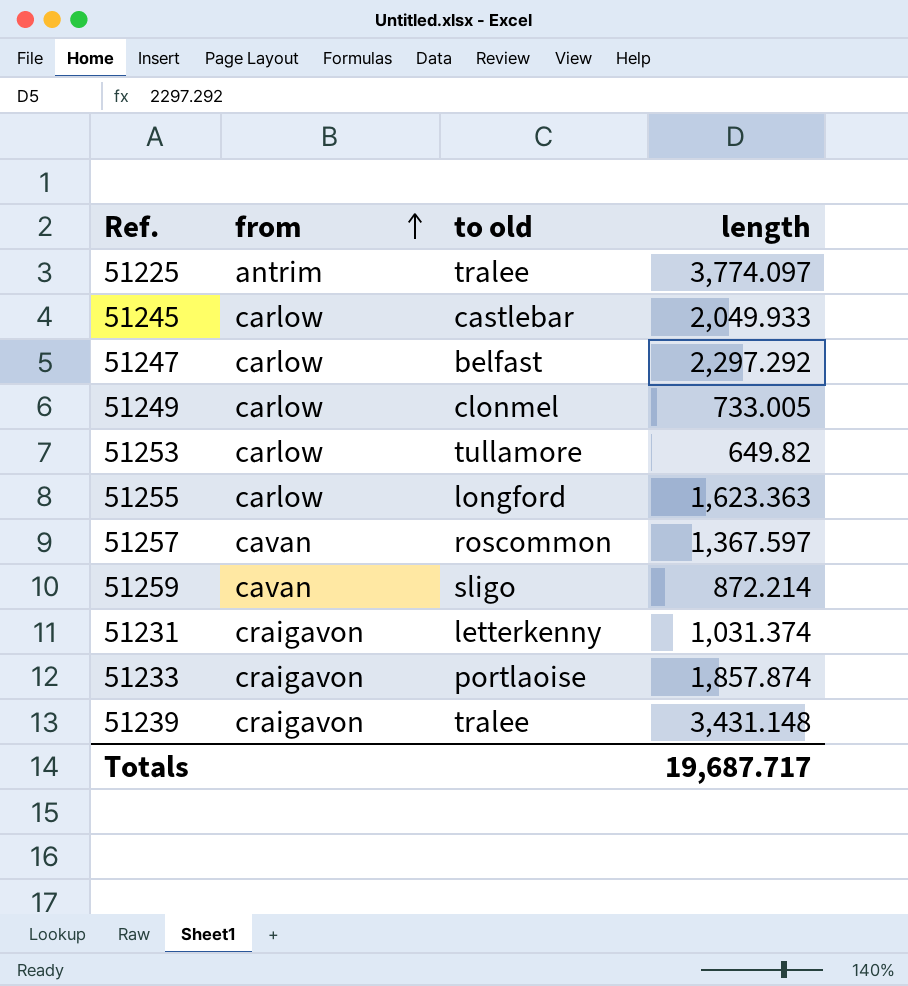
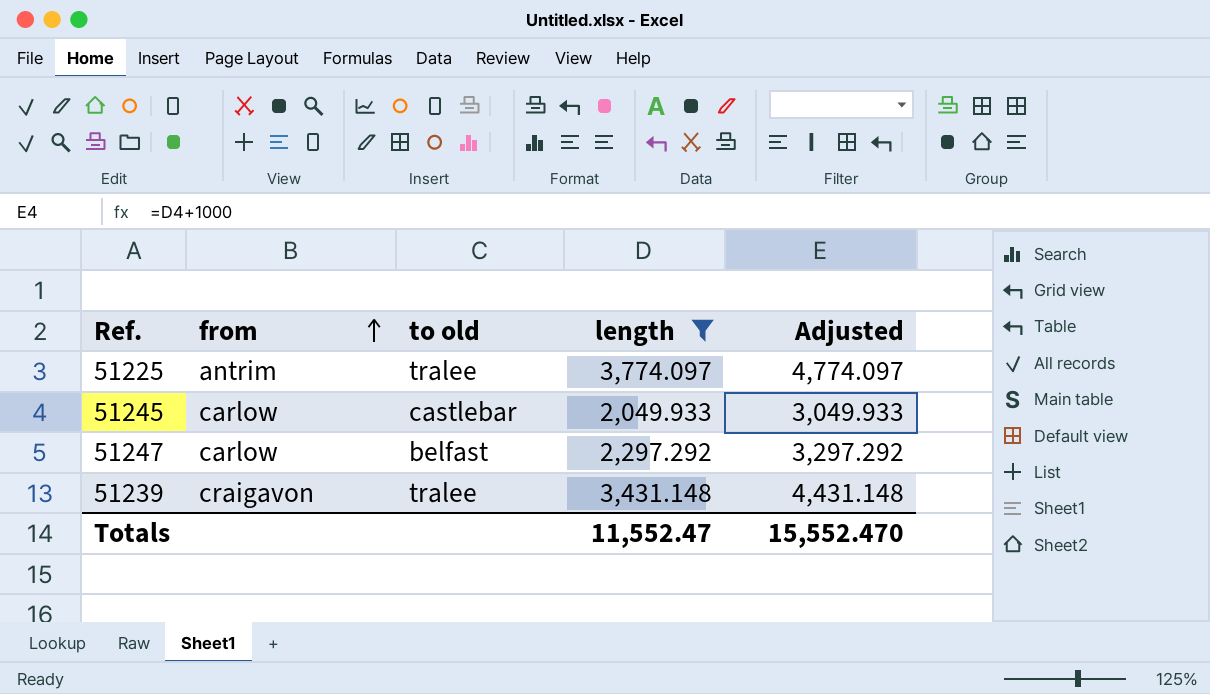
filter: none -> length >= 2,049.933
column Adjusted | formula: none -> [length] + 1000
Totals | length: 19,687.717 -> 11,552.47

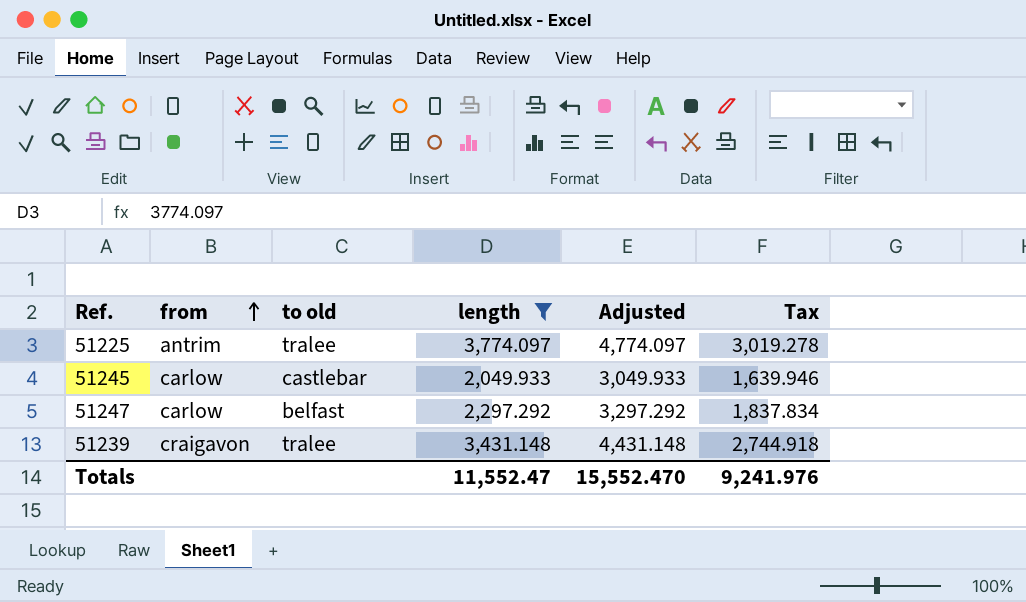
column Tax | formula: none -> [length] * 0.8

